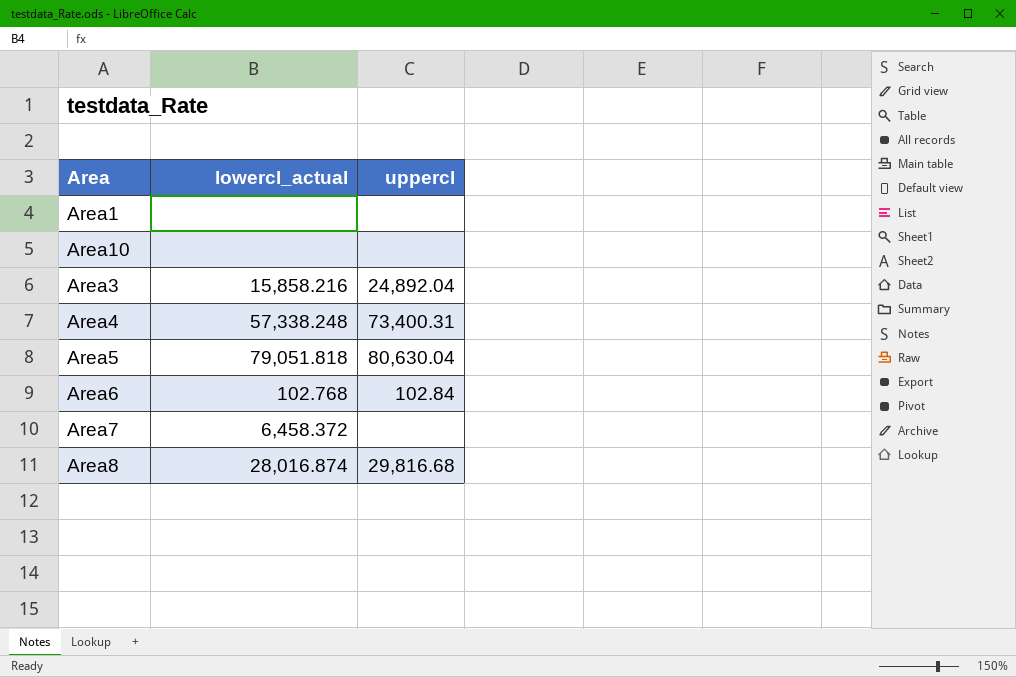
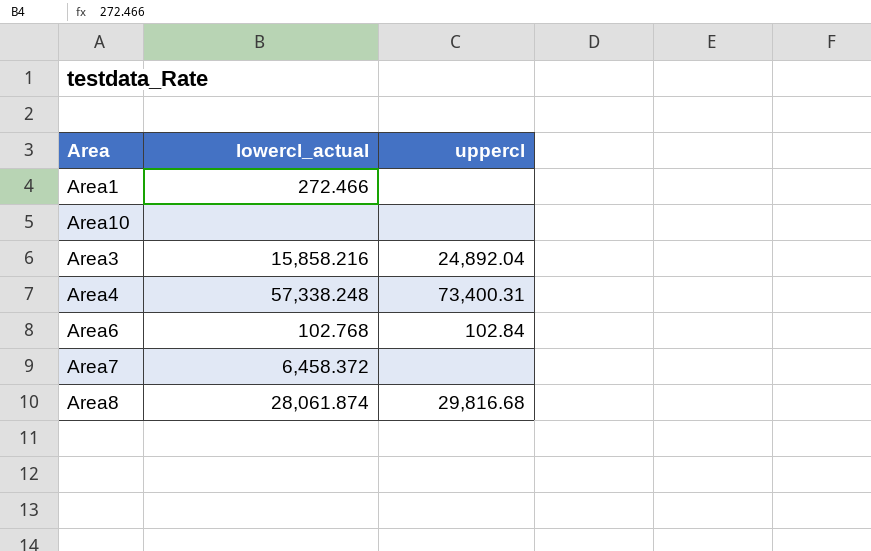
row Area5: 79,051.818 | 80,630.04 -> none
Area1 | lowercl_actual: none -> 272.466
Area8 | lowercl_actual: 28,016.874 -> 28,061.874

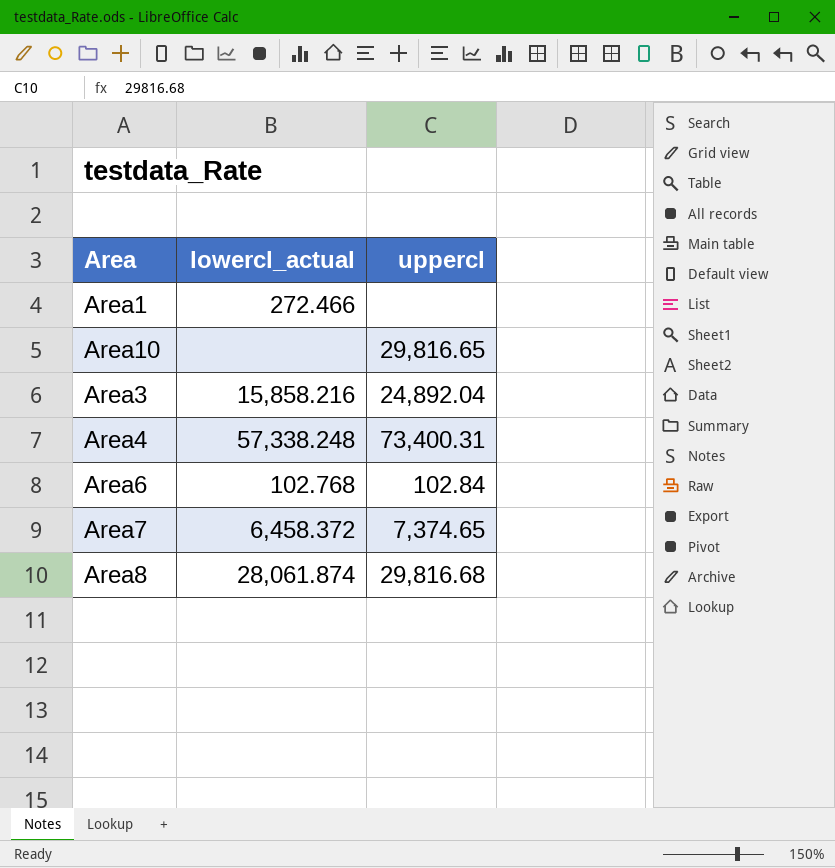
Area10 | uppercl: none -> 29,816.65
Area7 | uppercl: none -> 7,374.65

